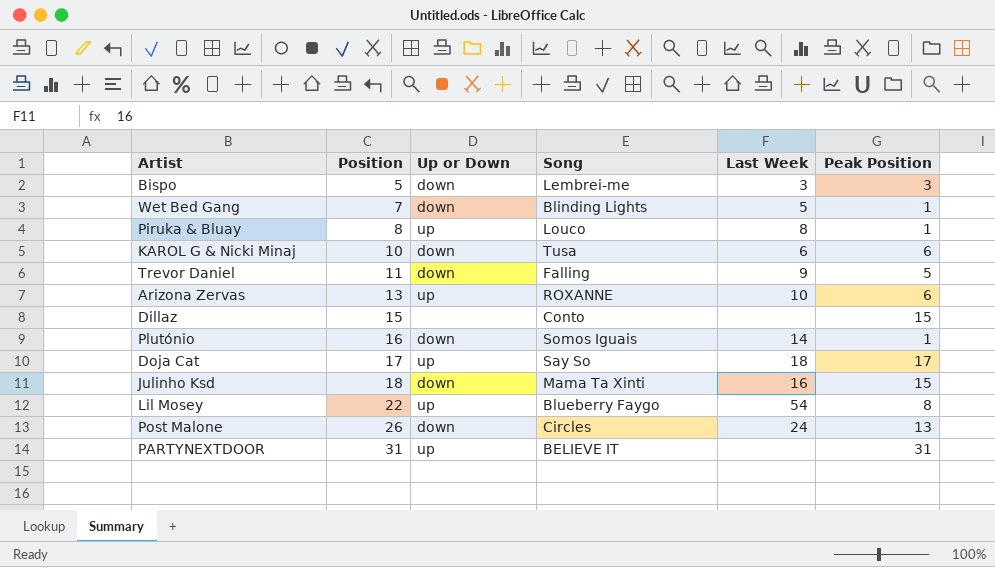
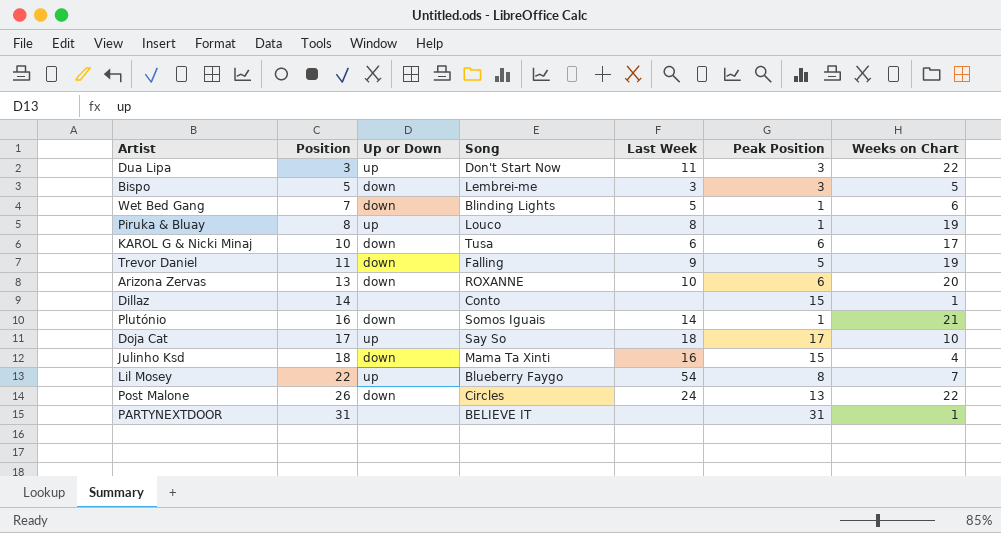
column Weeks on Chart | position: none -> 7
row Dua Lipa: none -> 3 | up | Don't Start Now | 11 | 3 | 22
Arizona Zervas | Up or Down: up -> down
Dillaz | Position: 15 -> 14
PARTYNEXTDOOR | Up or Down: up -> none

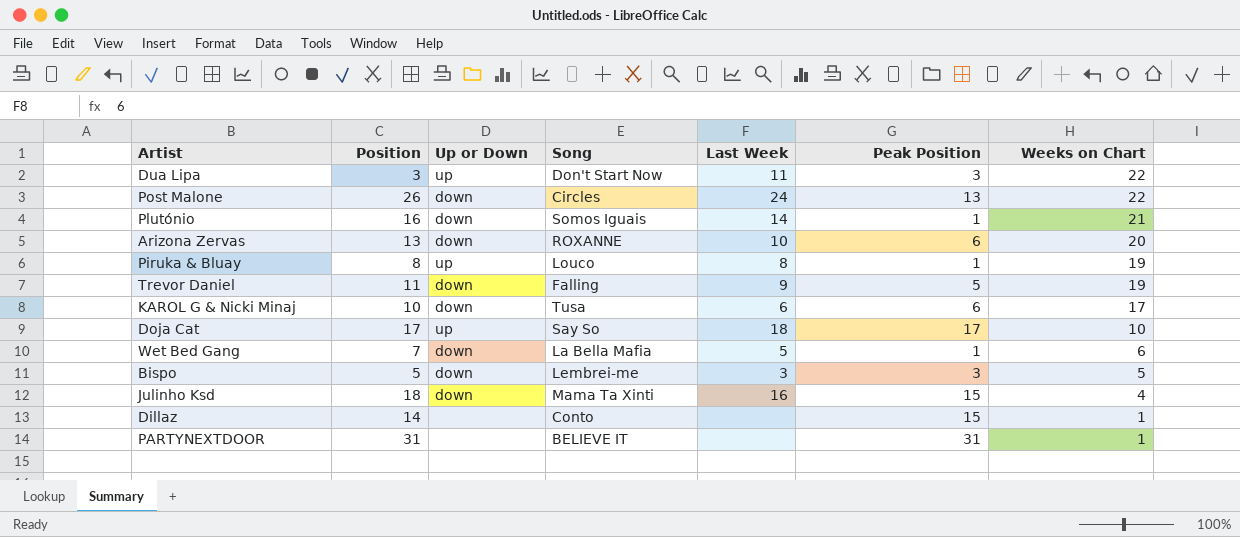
row order: Position ascending -> Weeks on Chart descending
row Lil Mosey: 22 | up | Blueberry Faygo | 54 | 8 | 7 -> none
Wet Bed Gang | Song: Blinding Lights -> La Bella Mafia

